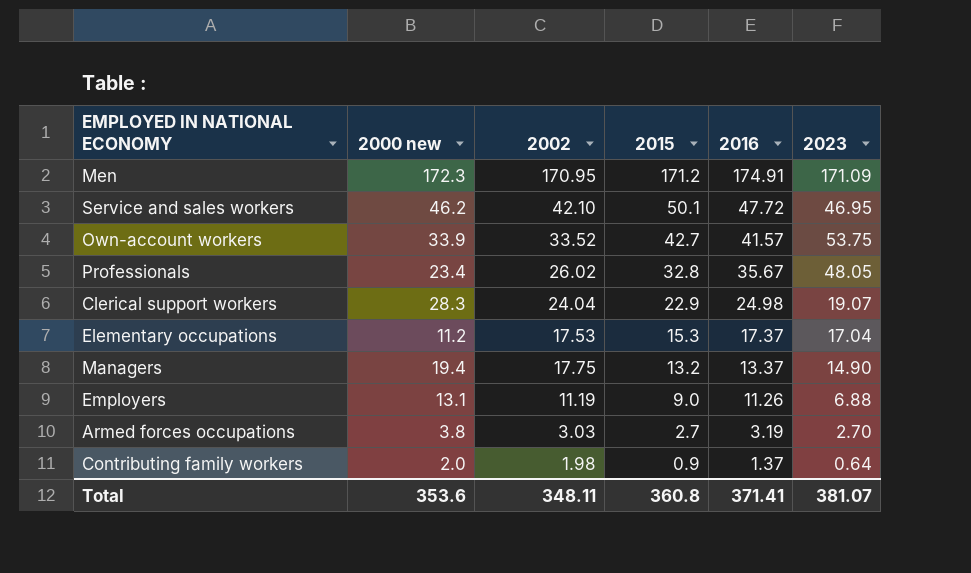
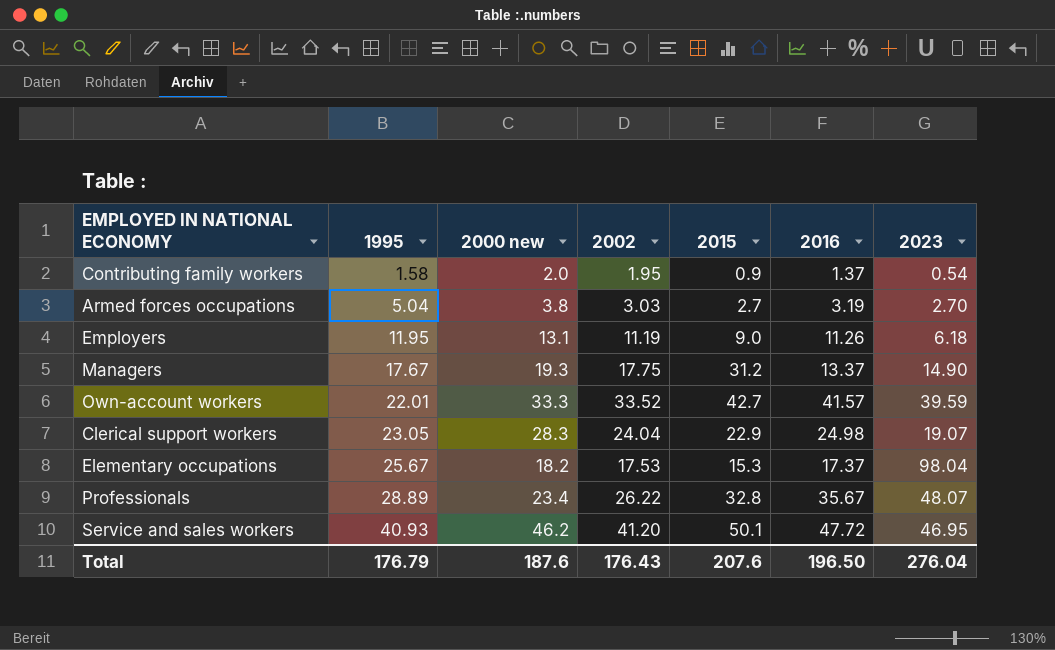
row order: 2015 descending -> 1995 ascending
column 1995 | position: none -> 2
row Men: 172.3 | 170.95 | 171.2 | 174.91 | 171.09 -> none
Contributing family workers | 2002: 1.98 -> 1.95
Contributing family workers | 2023: 0.64 -> 0.54
Employers | 2023: 6.88 -> 6.18
Managers | 2000 new: 19.4 -> 19.3
Managers | 2015: 13.2 -> 31.2
Own-account workers | 2000 new: 33.9 -> 33.3
Own-account workers | 2023: 53.75 -> 39.59
Elementary occupations | 2000 new: 11.2 -> 18.2
Elementary occupations | 2023: 17.04 -> 98.04
Professionals | 2002: 26.02 -> 26.22
Professionals | 2023: 48.05 -> 48.07
Service and sales workers | 2002: 42.10 -> 41.20
Total | 2000 new: 353.6 -> 187.6
Total | 2002: 348.11 -> 176.43
Total | 2015: 360.8 -> 207.6
Total | 2016: 371.41 -> 196.50
Total | 2023: 381.07 -> 276.04

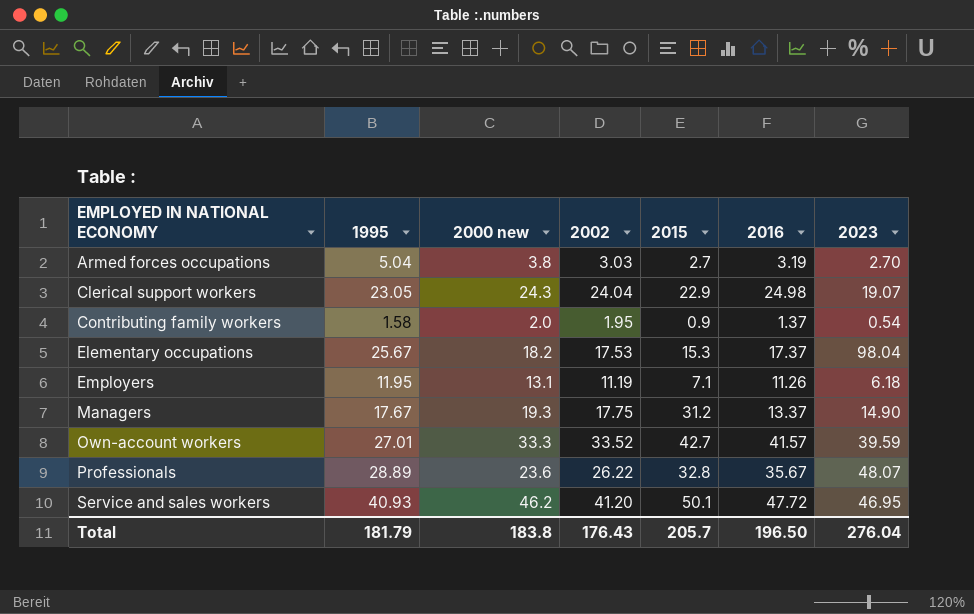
row order: 1995 ascending -> EMPLOYED IN NATIONAL ECONOMY ascending
Clerical support workers | 2000 new: 28.3 -> 24.3
Employers | 2015: 9.0 -> 7.1
Own-account workers | 1995: 22.01 -> 27.01
Professionals | 2000 new: 23.4 -> 23.6
Total | 1995: 176.79 -> 181.79
Total | 2000 new: 187.6 -> 183.8
Total | 2015: 207.6 -> 205.7

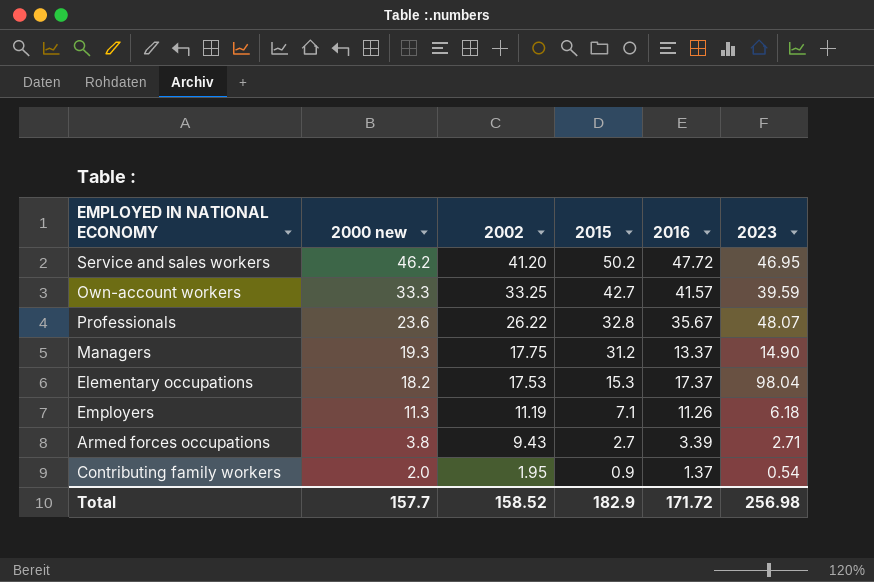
row order: EMPLOYED IN NATIONAL ECONOMY ascending -> 2000 new descending
column 1995 | position: 2 -> none
row Clerical support workers: 23.05 | 24.3 | 24.04 | 22.9 | 24.98 | 19.07 -> none
Service and sales workers | 2015: 50.1 -> 50.2
Own-account workers | 2002: 33.52 -> 33.25
Employers | 2000 new: 13.1 -> 11.3
Armed forces occupations | 2002: 3.03 -> 9.43
Armed forces occupations | 2016: 3.19 -> 3.39
Armed forces occupations | 2023: 2.70 -> 2.71
Total | 2000 new: 183.8 -> 157.7
Total | 2002: 176.43 -> 158.52
Total | 2015: 205.7 -> 182.9
Total | 2016: 196.50 -> 171.72
Total | 2023: 276.04 -> 256.98

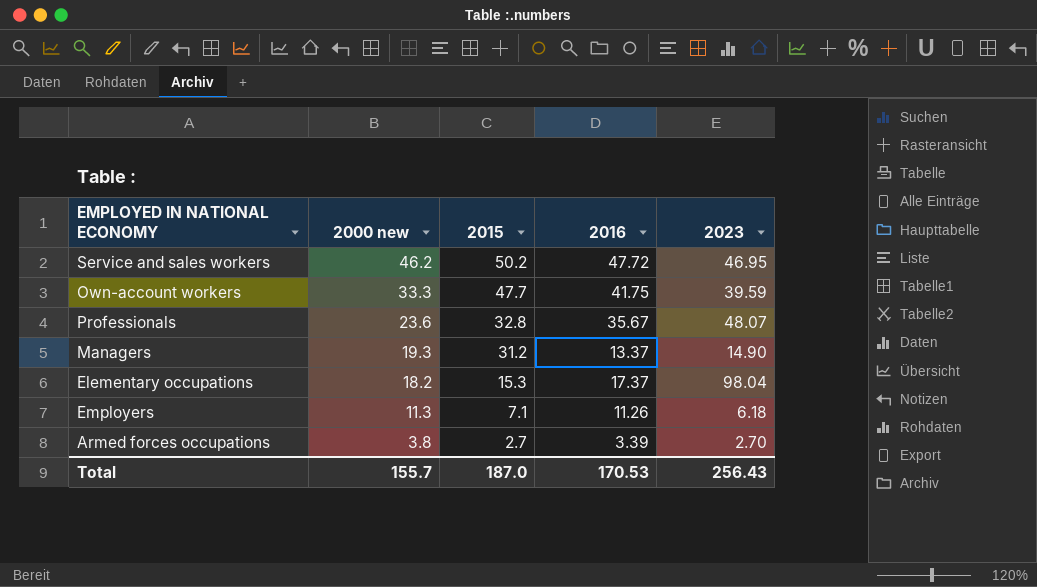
column 2002 | position: 3 -> none
row Contributing family workers: 2.0 | 1.95 | 0.9 | 1.37 | 0.54 -> none
Own-account workers | 2015: 42.7 -> 47.7
Own-account workers | 2016: 41.57 -> 41.75
Armed forces occupations | 2023: 2.71 -> 2.70
Total | 2000 new: 157.7 -> 155.7
Total | 2015: 182.9 -> 187.0
Total | 2016: 171.72 -> 170.53
Total | 2023: 256.98 -> 256.43

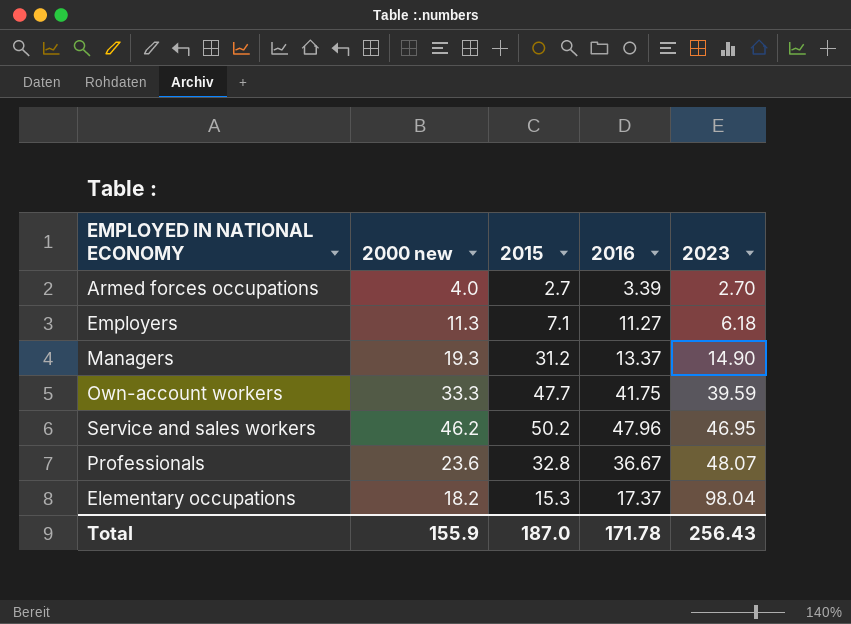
row order: 2000 new descending -> 2023 ascending
Armed forces occupations | 2000 new: 3.8 -> 4.0
Employers | 2016: 11.26 -> 11.27
Service and sales workers | 2016: 47.72 -> 47.96
Professionals | 2016: 35.67 -> 36.67
Total | 2000 new: 155.7 -> 155.9
Total | 2016: 170.53 -> 171.78

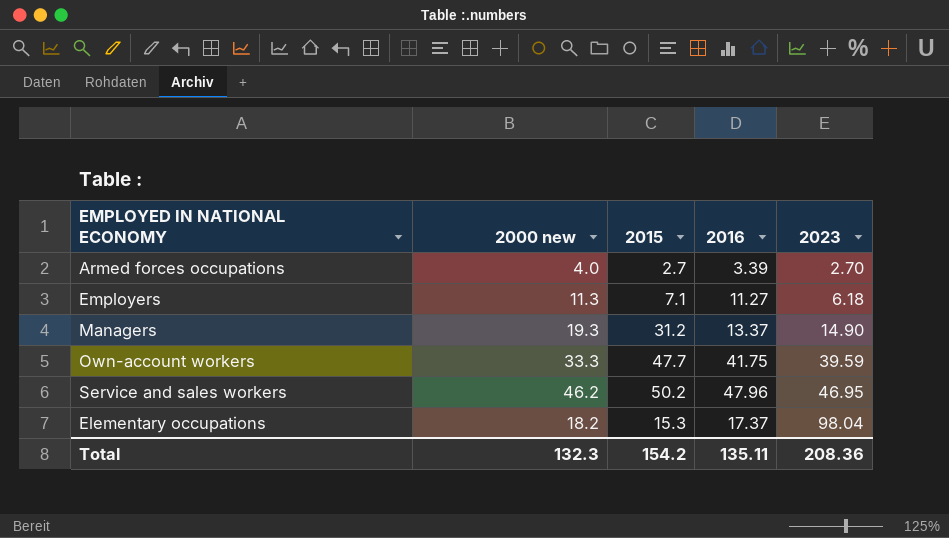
row Professionals: 23.6 | 32.8 | 36.67 | 48.07 -> none
Total | 2000 new: 155.9 -> 132.3
Total | 2015: 187.0 -> 154.2
Total | 2016: 171.78 -> 135.11
Total | 2023: 256.43 -> 208.36

